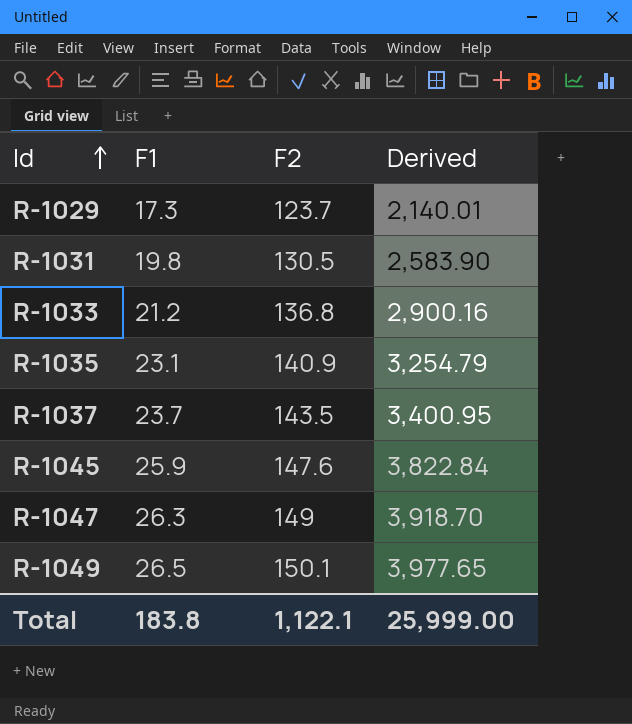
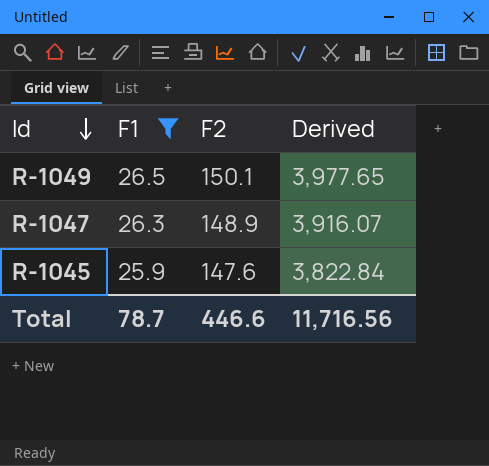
filter: none -> F1 >= 25.9
row order: Id ascending -> Id descending
R-1047 | F2: 149 -> 148.9
R-1047 | Derived: 3,918.70 -> 3,916.07
Total | F1: 183.8 -> 78.7
Total | F2: 1,122.1 -> 446.6
Total | Derived: 25,999.00 -> 11,716.56

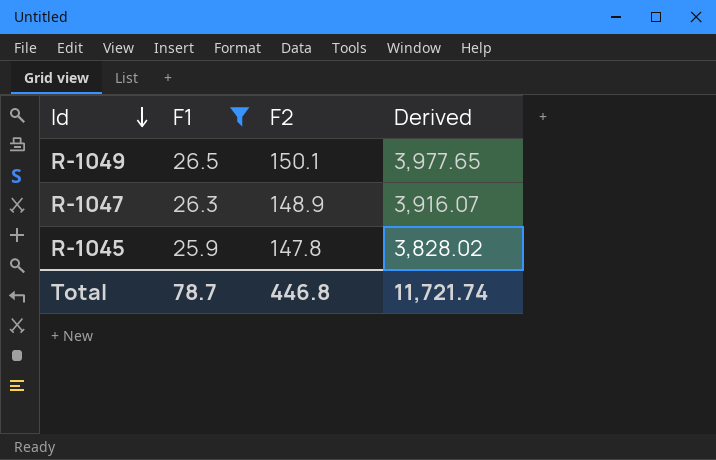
R-1045 | F2: 147.6 -> 147.8
R-1045 | Derived: 3,822.84 -> 3,828.02
Total | F2: 446.6 -> 446.8
Total | Derived: 11,716.56 -> 11,721.74

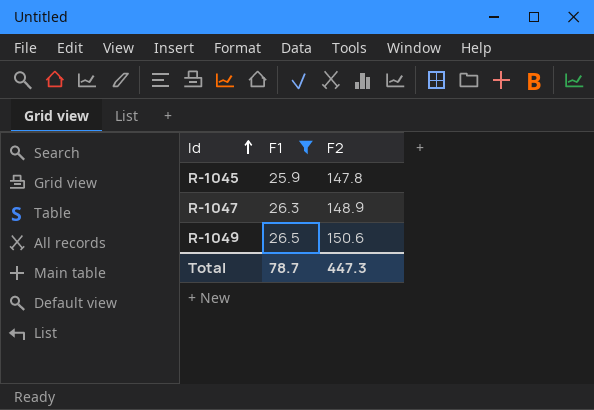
row order: Id descending -> Id ascending
column Derived | formula: [F1] * [F2] -> none
R-1049 | F2: 150.1 -> 150.6
Total | F2: 446.8 -> 447.3

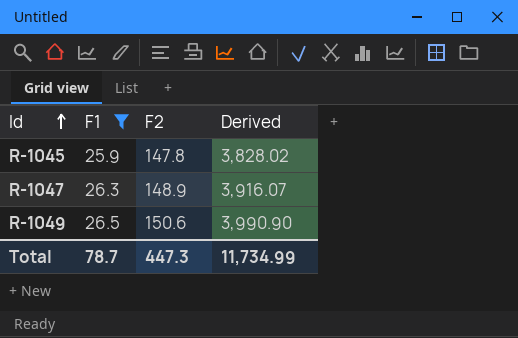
column Derived | formula: none -> [F1] * [F2]

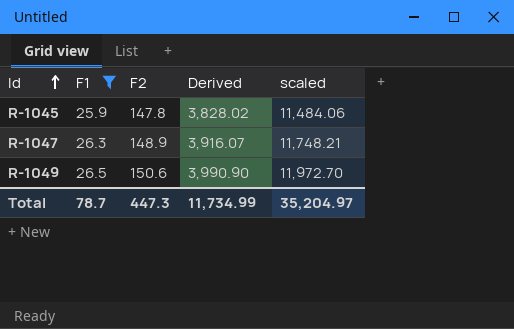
column scaled | formula: none -> [Derived] * 3

